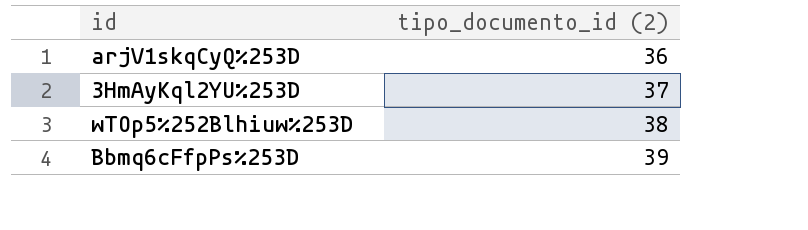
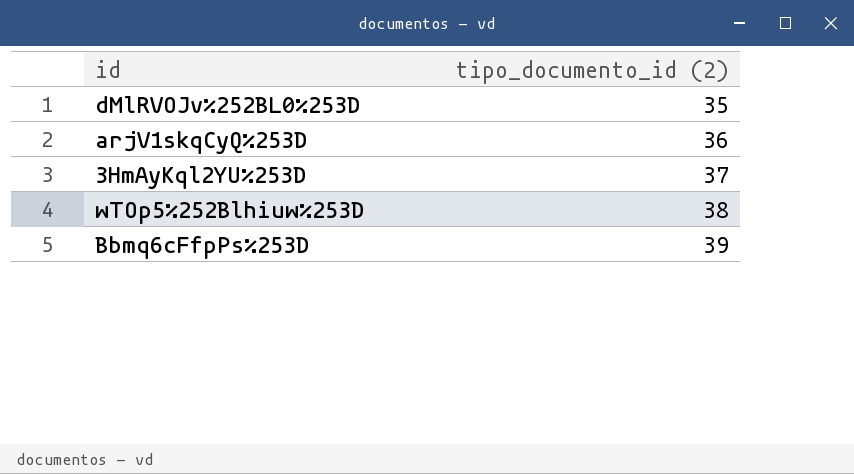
row dMlRVOJv%252BL0%253D: none -> 35

